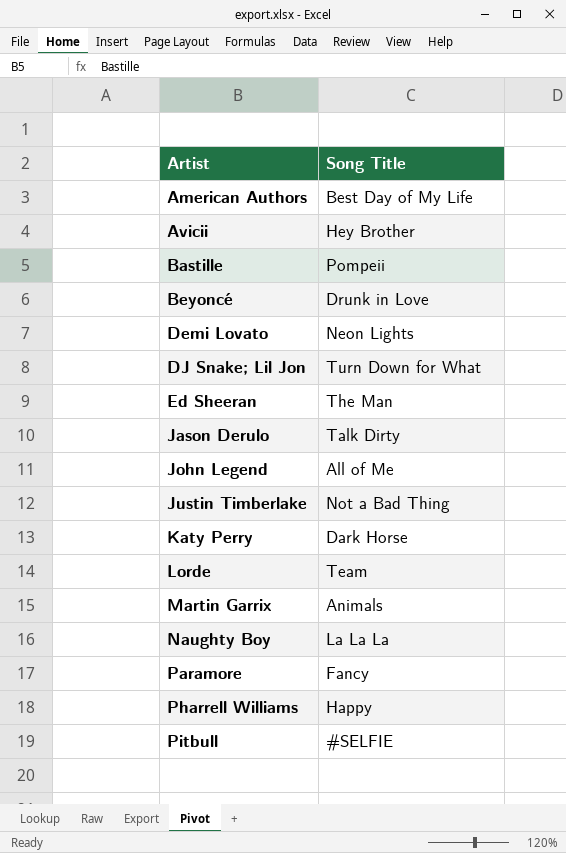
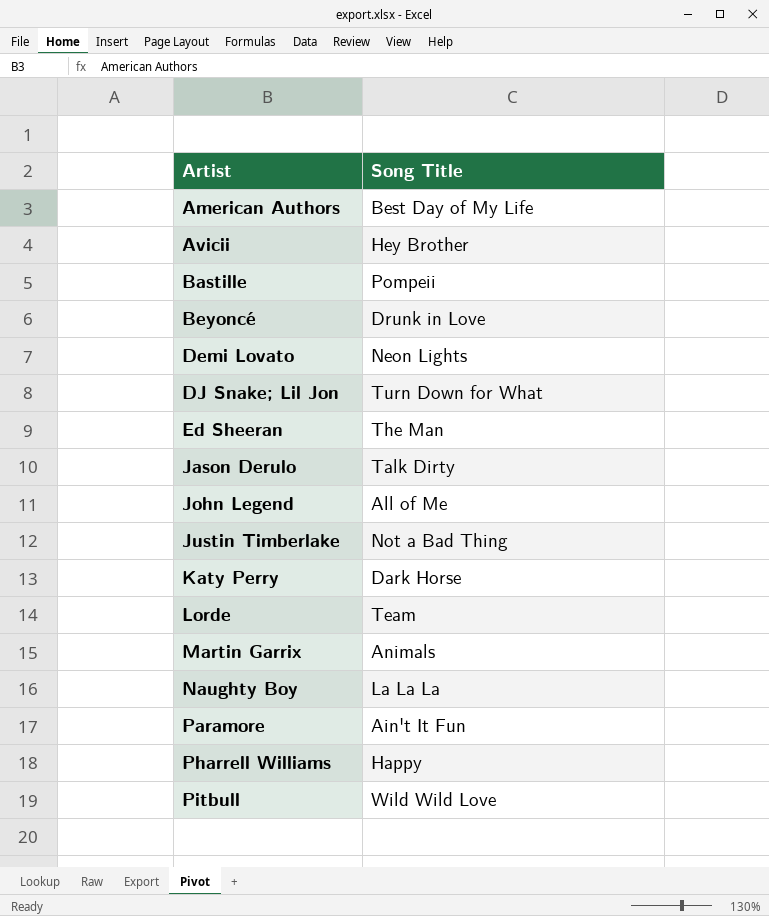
Paramore | Song Title: Fancy -> Ain't It Fun
Pitbull | Song Title: #SELFIE -> Wild Wild Love

